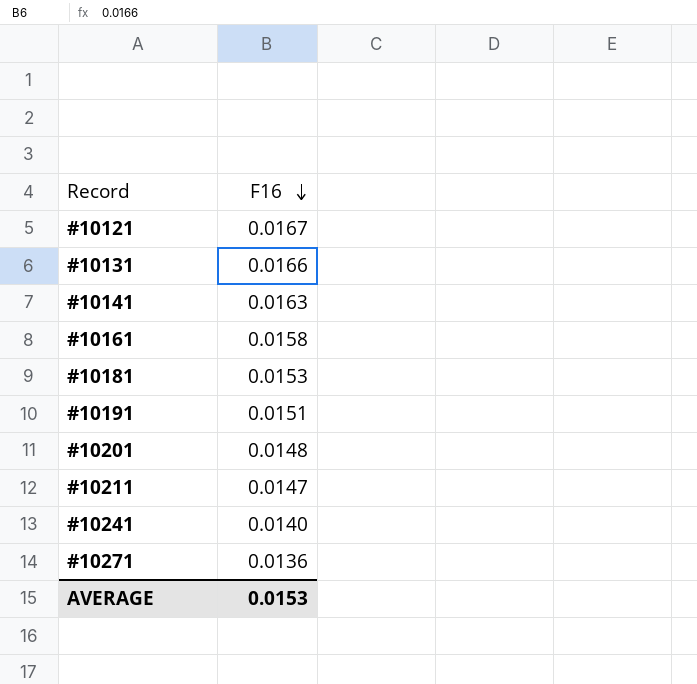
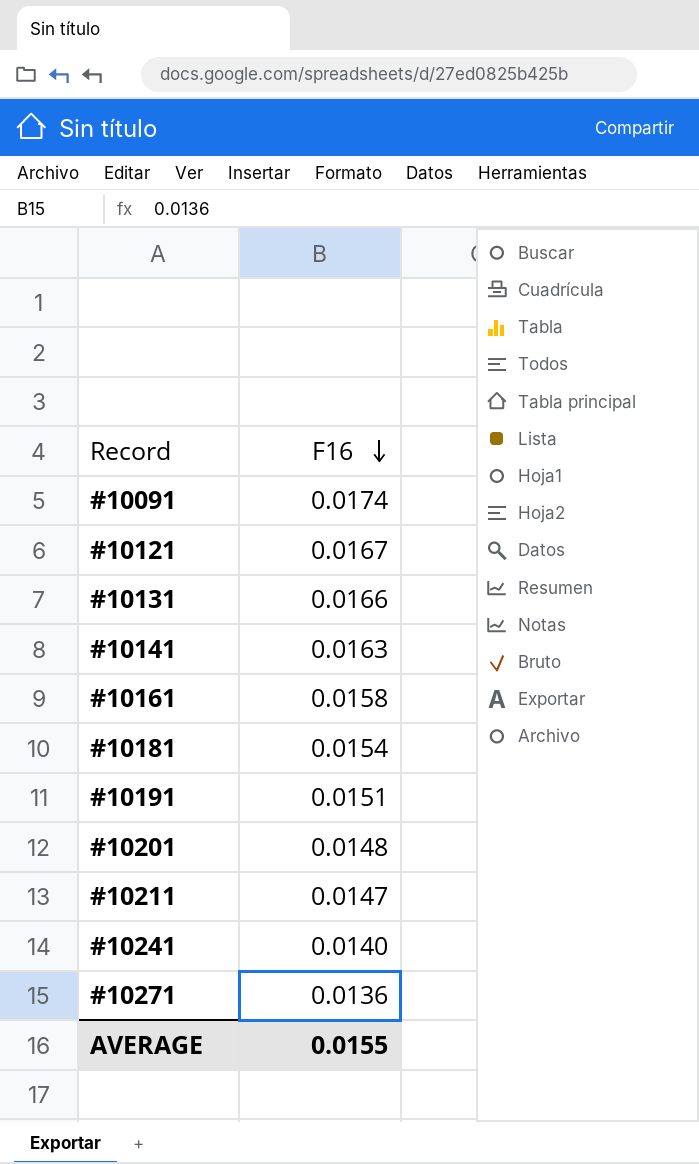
row #10091: none -> 0.0174
#10181 | F16: 0.0153 -> 0.0154
AVERAGE | F16: 0.0153 -> 0.0155

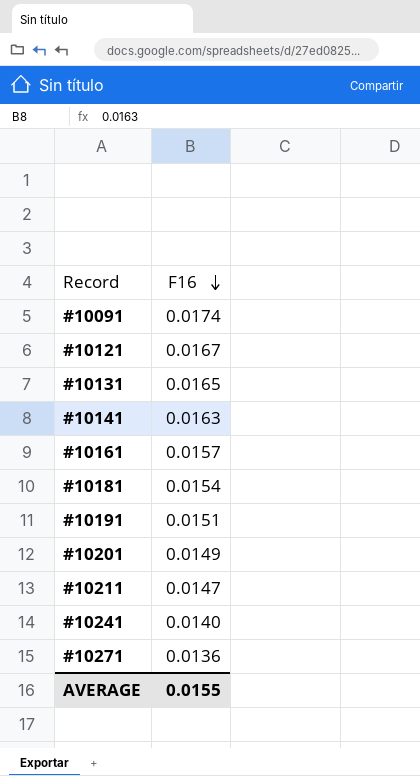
#10131 | F16: 0.0166 -> 0.0165
#10161 | F16: 0.0158 -> 0.0157
#10201 | F16: 0.0148 -> 0.0149

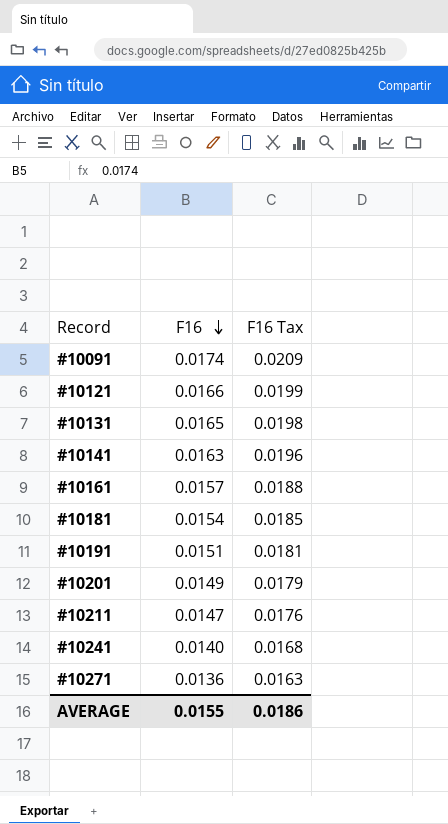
column F16 Tax | formula: none -> [F16] * 1.2
#10121 | F16: 0.0167 -> 0.0166

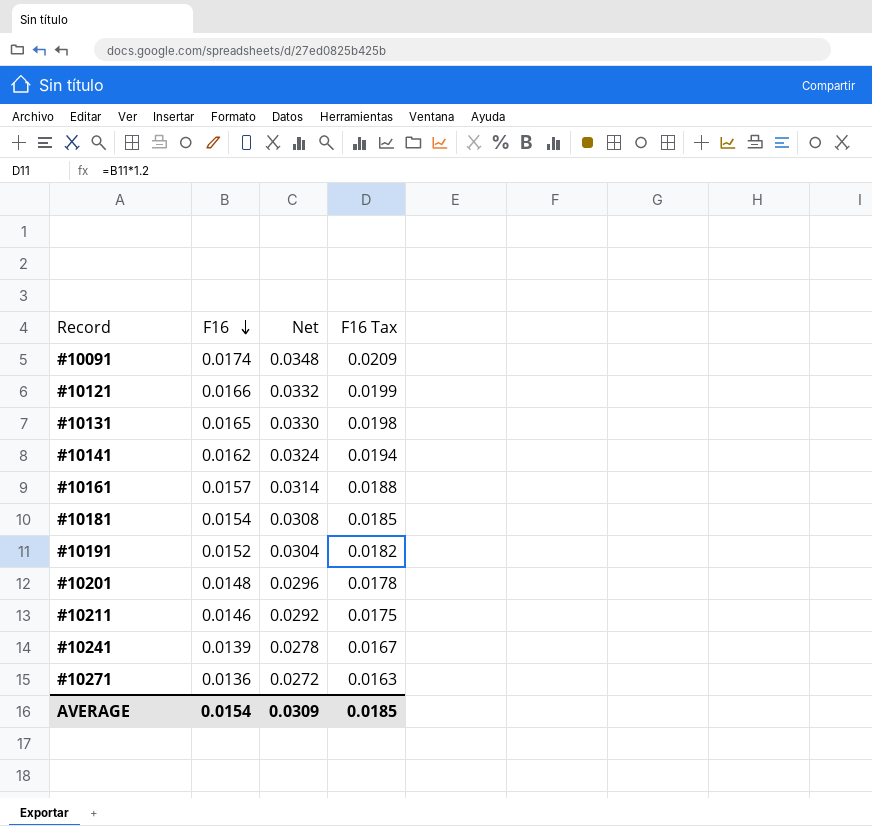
column Net | formula: none -> [F16] * 2
#10141 | F16: 0.0163 -> 0.0162
#10141 | F16 Tax: 0.0196 -> 0.0194
#10191 | F16: 0.0151 -> 0.0152
#10191 | F16 Tax: 0.0181 -> 0.0182
#10201 | F16: 0.0149 -> 0.0148
#10201 | F16 Tax: 0.0179 -> 0.0178
#10211 | F16: 0.0147 -> 0.0146
#10211 | F16 Tax: 0.0176 -> 0.0175
#10241 | F16: 0.0140 -> 0.0139
#10241 | F16 Tax: 0.0168 -> 0.0167
AVERAGE | F16: 0.0155 -> 0.0154
AVERAGE | F16 Tax: 0.0186 -> 0.0185

